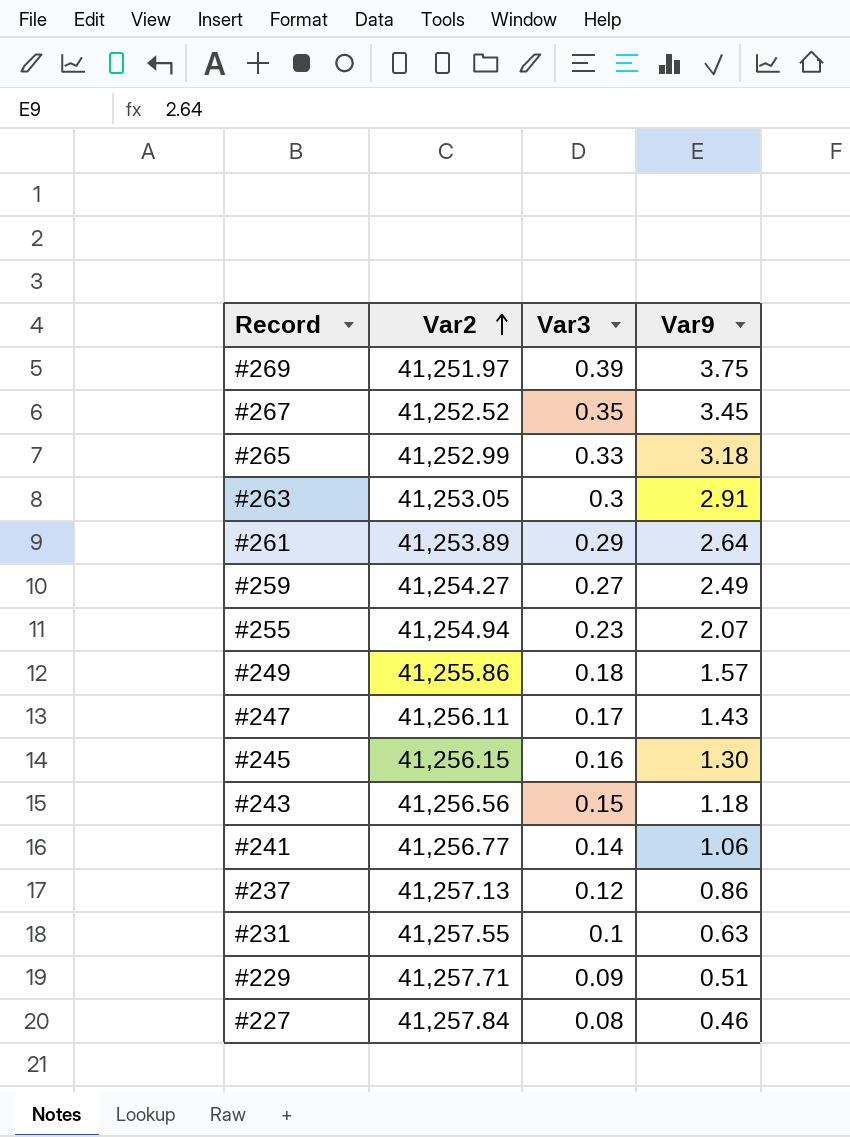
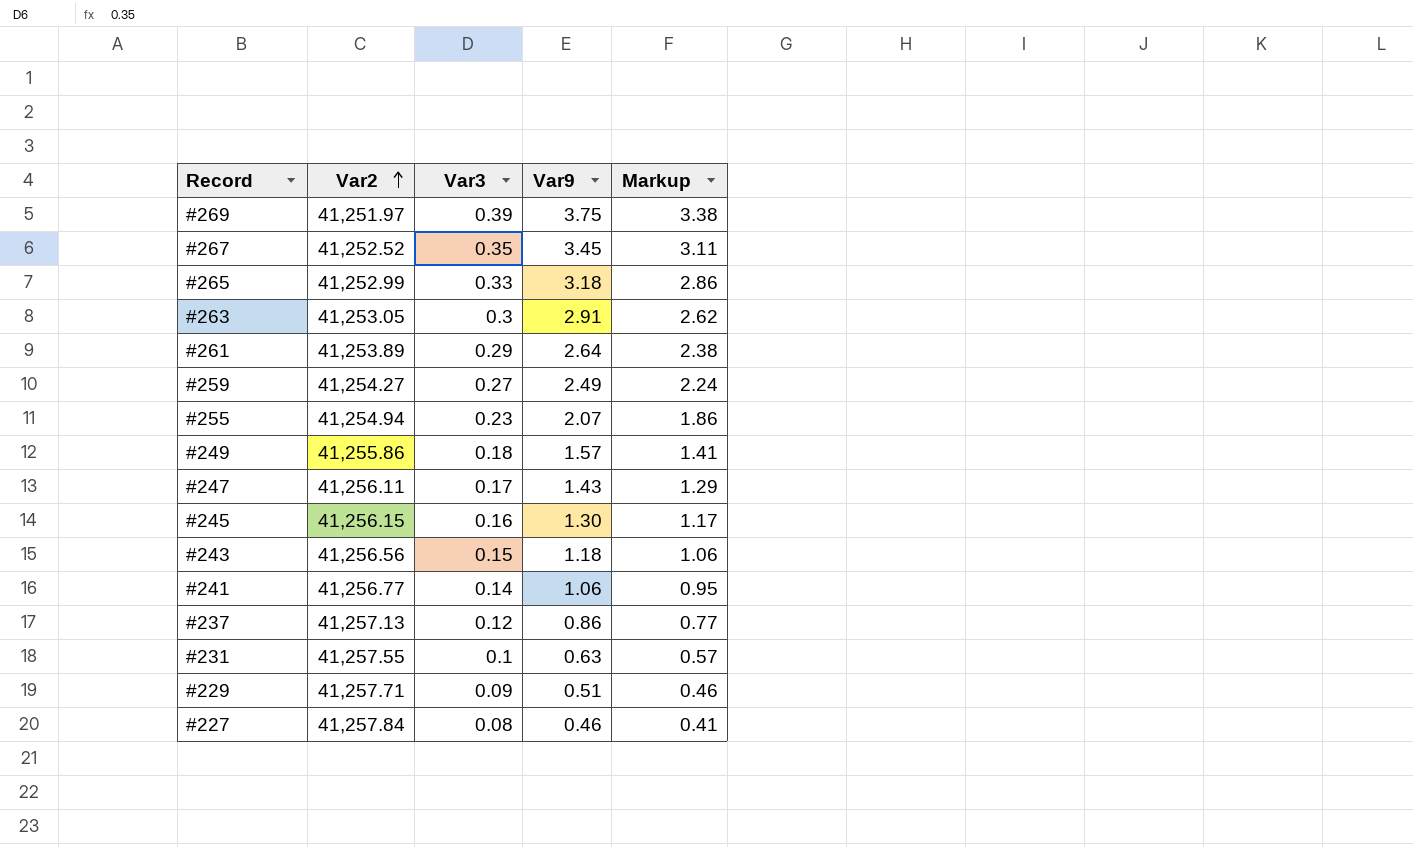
column Markup | formula: none -> [Var9] * 0.9

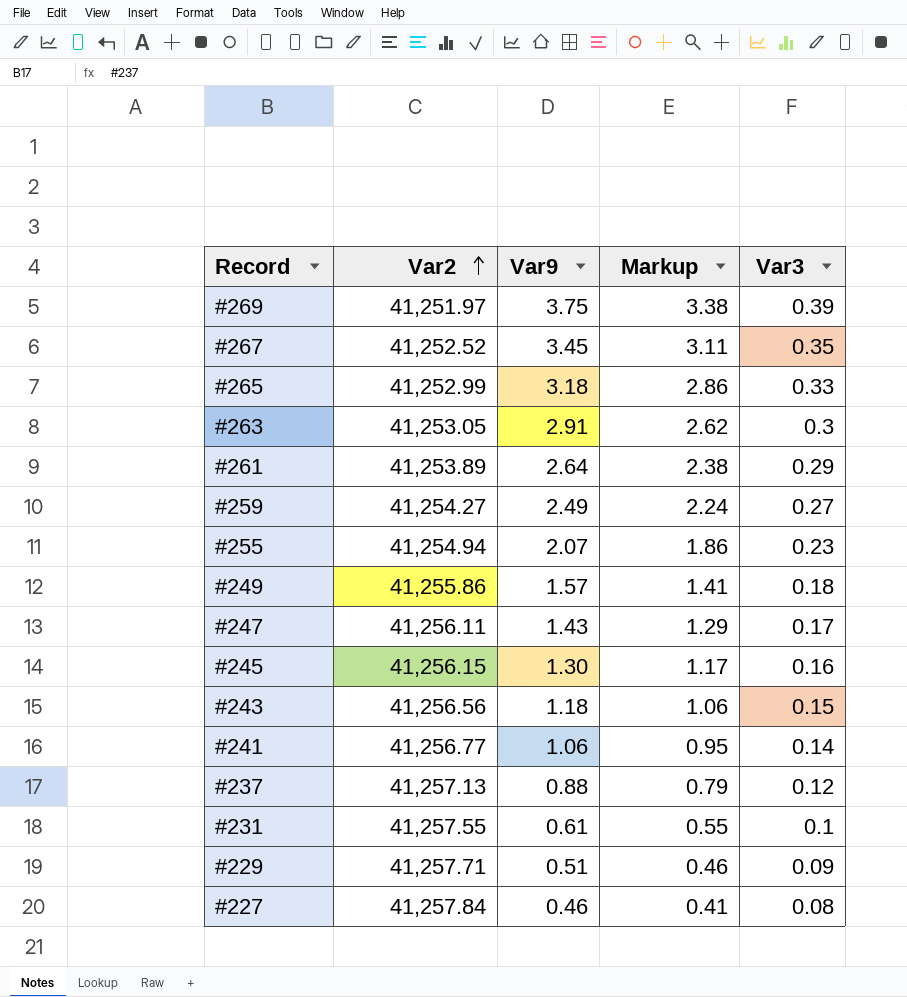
column Var3 | position: 3 -> 5
#237 | Var9: 0.86 -> 0.88
#237 | Markup: 0.77 -> 0.79
#231 | Var9: 0.63 -> 0.61
#231 | Markup: 0.57 -> 0.55

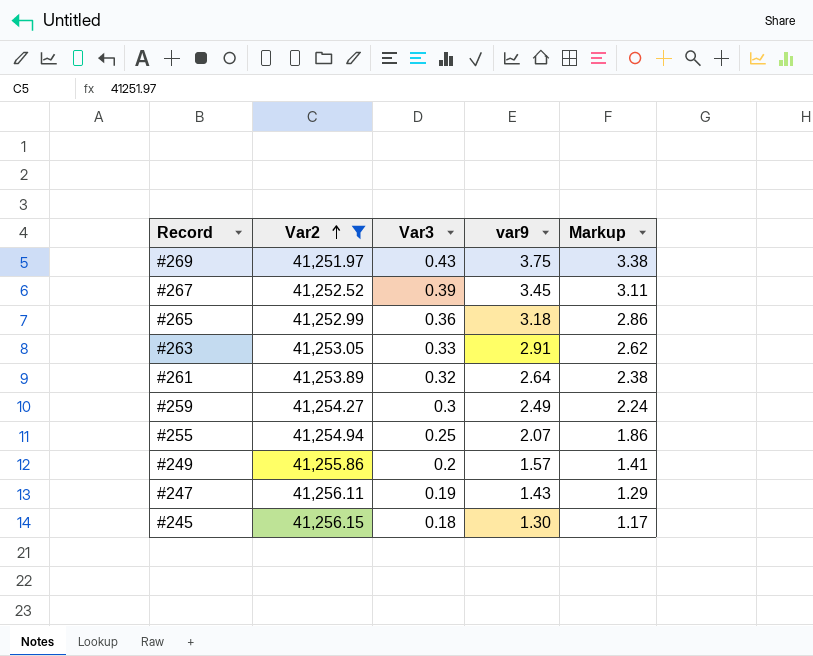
filter: none -> Var2 <= 41,256.15
column Var3 | position: 5 -> 3
column name: Var9 -> var9
#269 | Var3: 0.39 -> 0.43
#267 | Var3: 0.35 -> 0.39
#265 | Var3: 0.33 -> 0.36
#263 | Var3: 0.3 -> 0.33
#261 | Var3: 0.29 -> 0.32
#259 | Var3: 0.27 -> 0.3
#255 | Var3: 0.23 -> 0.25
#249 | Var3: 0.18 -> 0.2
#247 | Var3: 0.17 -> 0.19
#245 | Var3: 0.16 -> 0.18

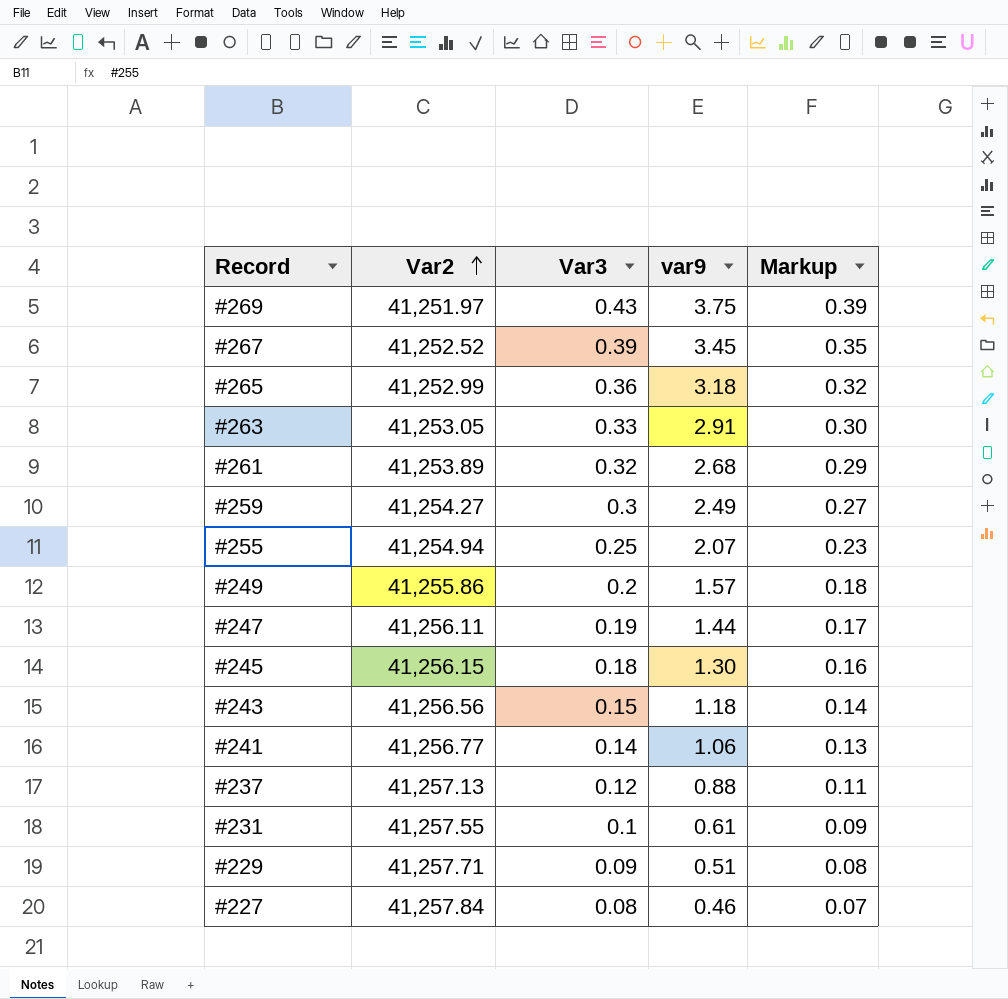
filter: Var2 <= 41,256.15 -> none
column Markup | formula: [var9] * 0.9 -> [Var3] * 0.9
#261 | var9: 2.64 -> 2.68
#247 | var9: 1.43 -> 1.44

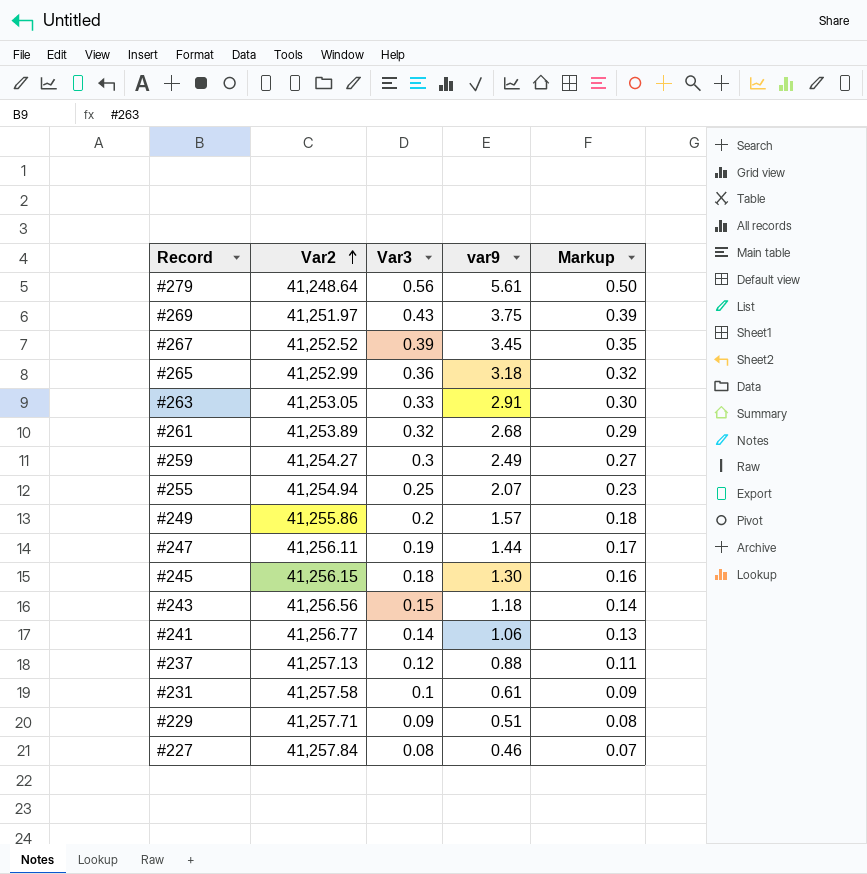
row #279: none -> 41,248.64 | 0.56 | 5.61 | 0.50
#231 | Var2: 41,257.55 -> 41,257.58

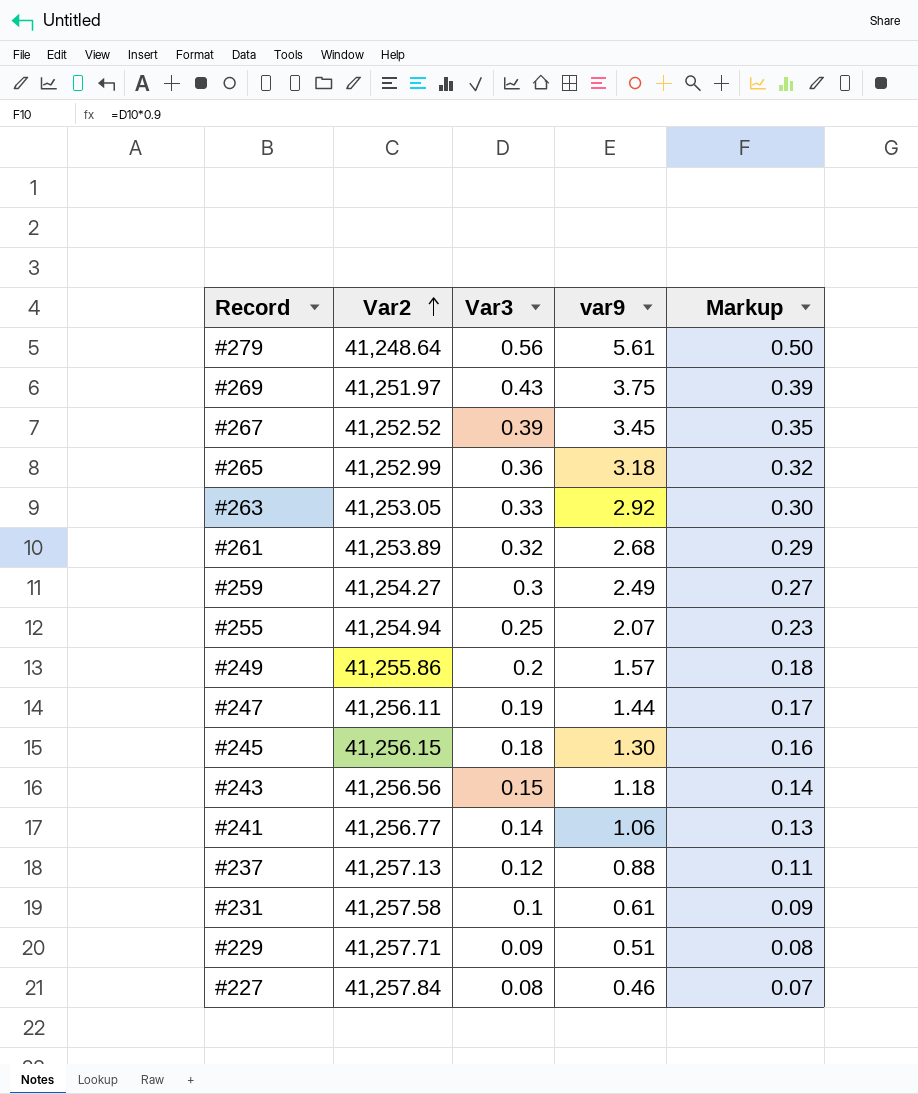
#263 | var9: 2.91 -> 2.92

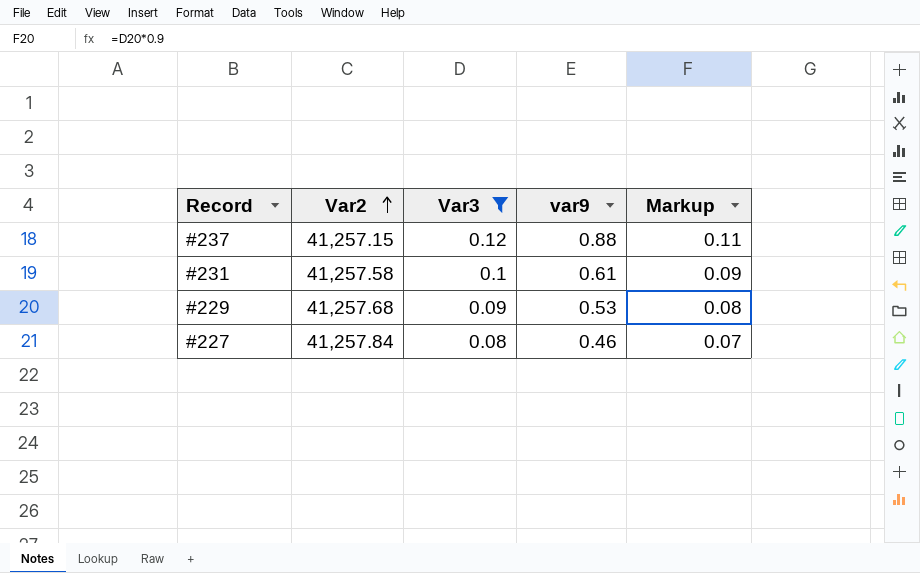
filter: none -> Var3 <= 0.12
#237 | Var2: 41,257.13 -> 41,257.15
#229 | Var2: 41,257.71 -> 41,257.68
#229 | var9: 0.51 -> 0.53

